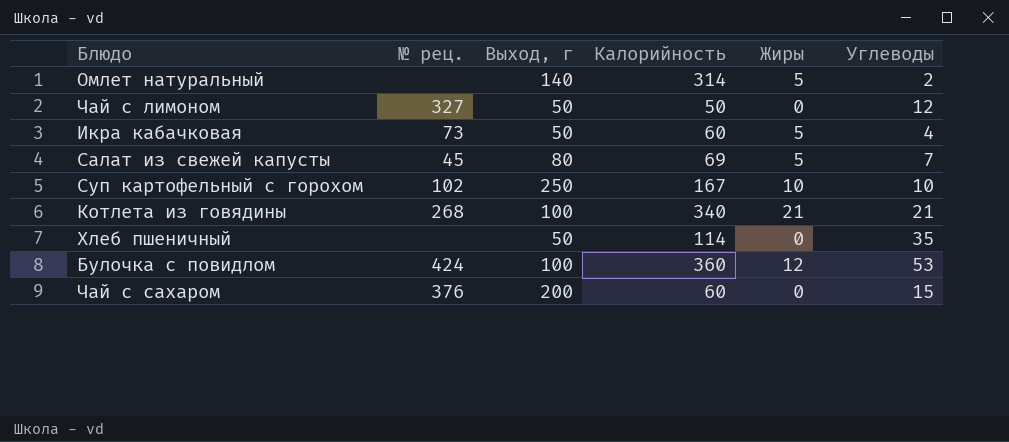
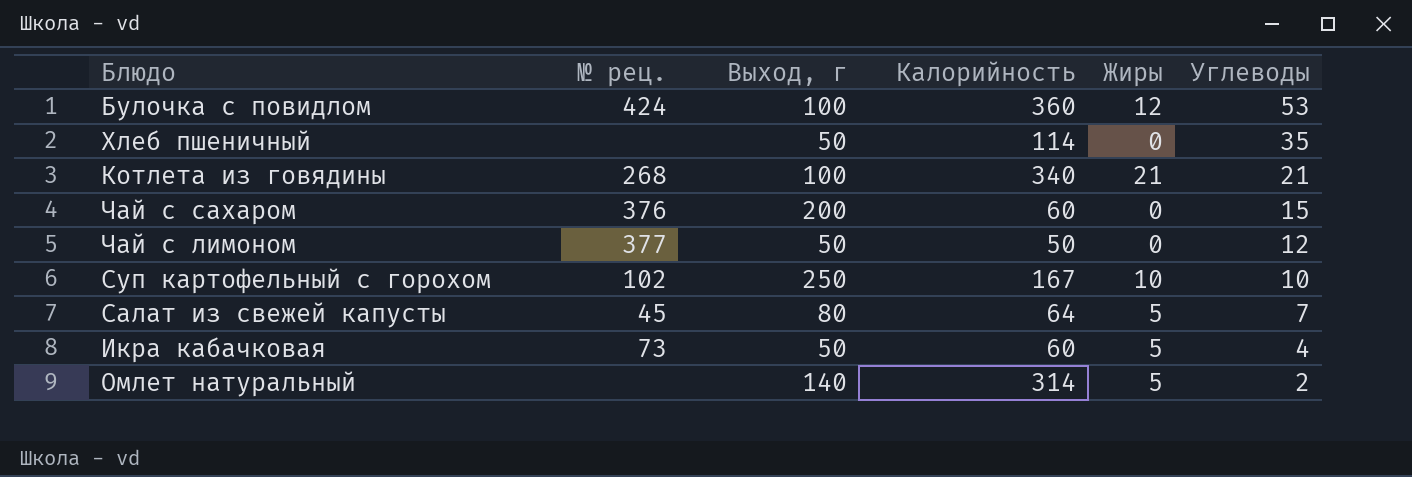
row order: none -> Углеводы descending
Чай с лимоном | № рец.: 327 -> 377
Салат из свежей капусты | Калорийность: 69 -> 64

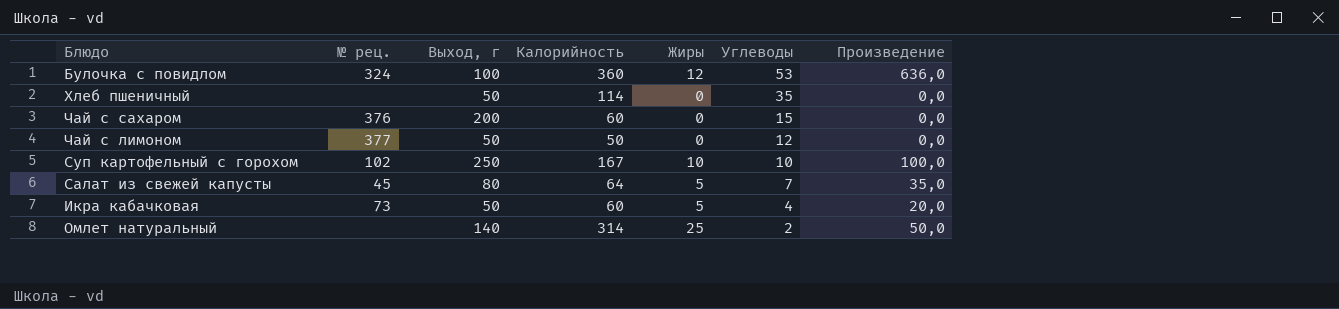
column Произведение | formula: none -> [Жиры] * [Углеводы]
row Котлета из говядины: 268 | 100 | 340 | 21 | 21 -> none
Булочка с повидлом | № рец.: 424 -> 324
Омлет натуральный | Жиры: 5 -> 25

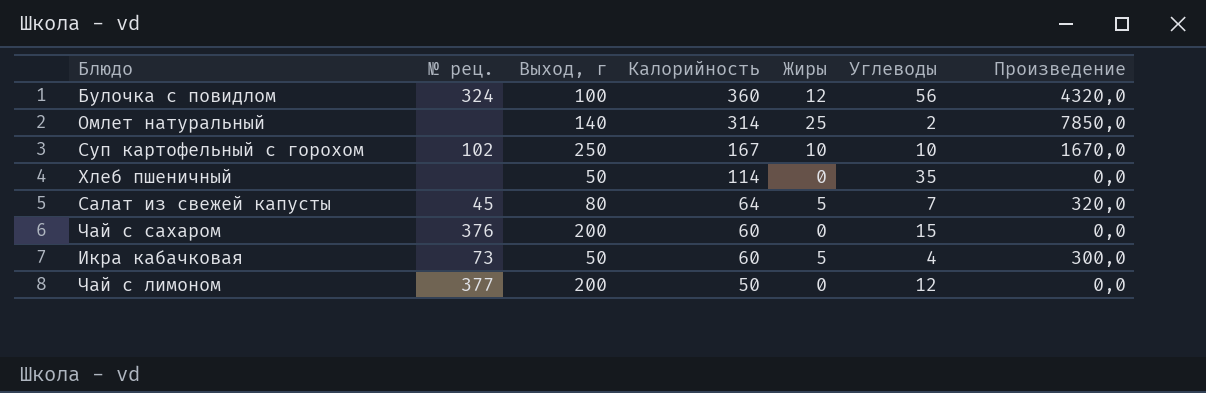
row order: Углеводы descending -> Калорийность descending
column Произведение | formula: [Жиры] * [Углеводы] -> [Калорийность] * [Жиры]
Булочка с повидлом | Углеводы: 53 -> 56
Чай с лимоном | Выход, г: 50 -> 200

